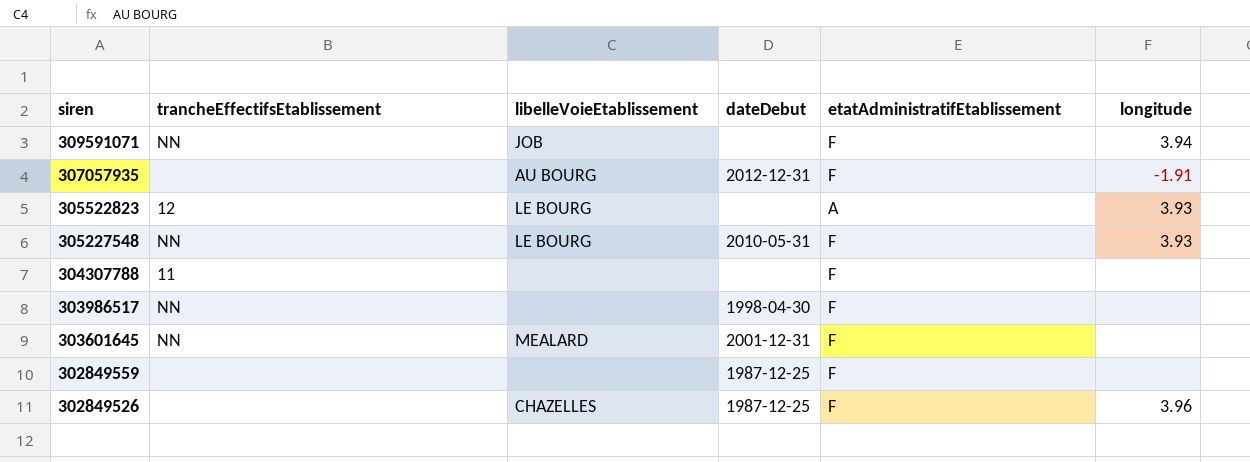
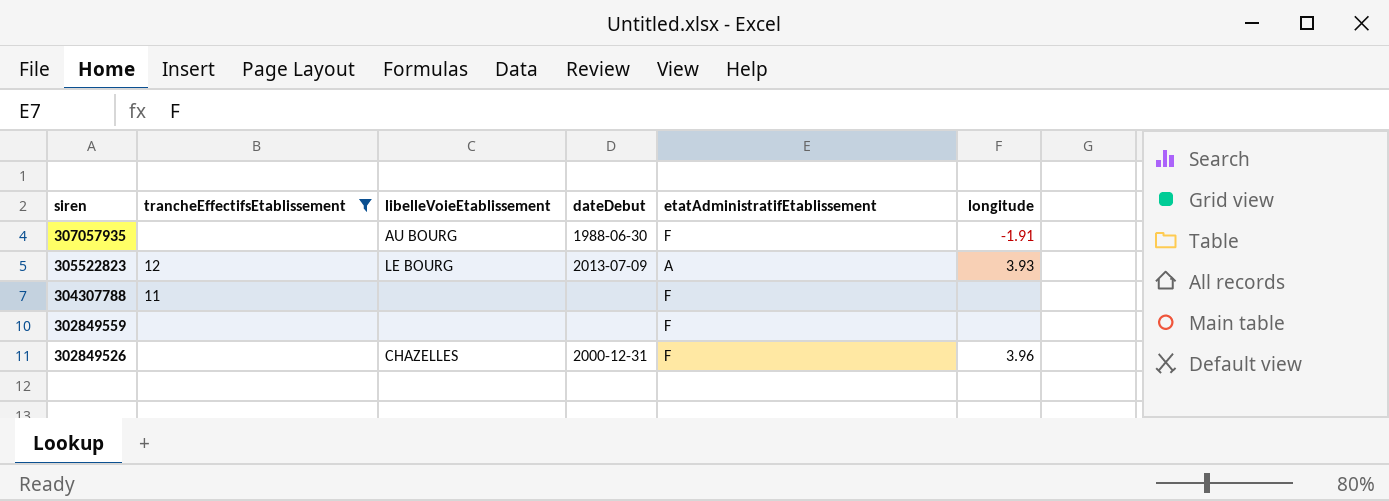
filter: none -> trancheEffectifsEtablissement != NN
307057935 | dateDebut: 2012-12-31 -> 1988-06-30
305522823 | dateDebut: none -> 2013-07-09
302849559 | dateDebut: 1987-12-25 -> none
302849526 | dateDebut: 1987-12-25 -> 2000-12-31

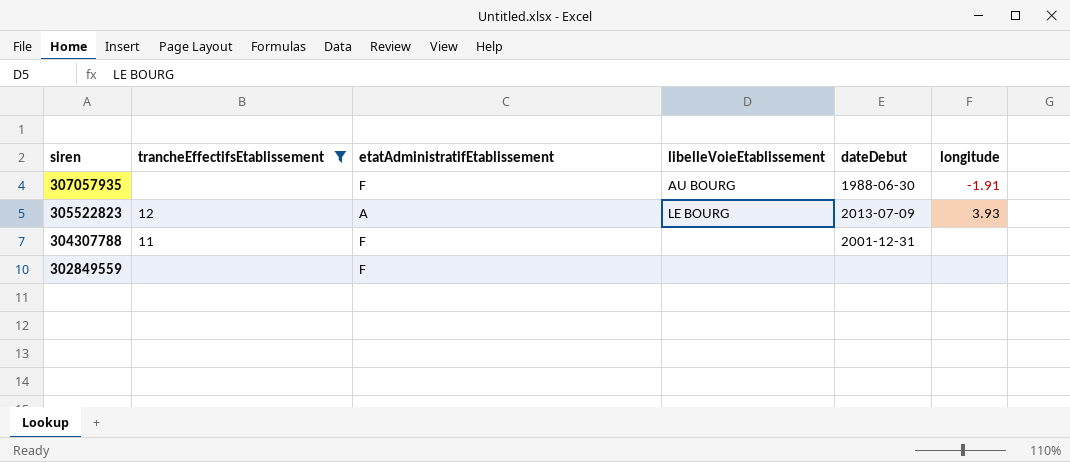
column etatAdministratifEtablissement | position: 5 -> 3
row 302849526: none | CHAZELLES | 2000-12-31 | F | 3.96 -> none
304307788 | dateDebut: none -> 2001-12-31

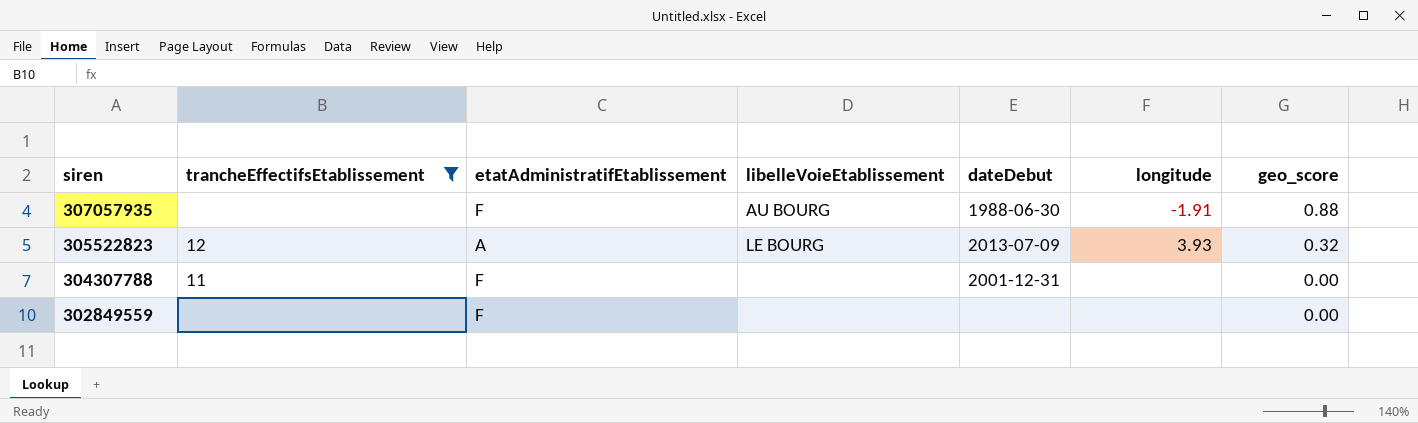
column geo_score | position: none -> 7

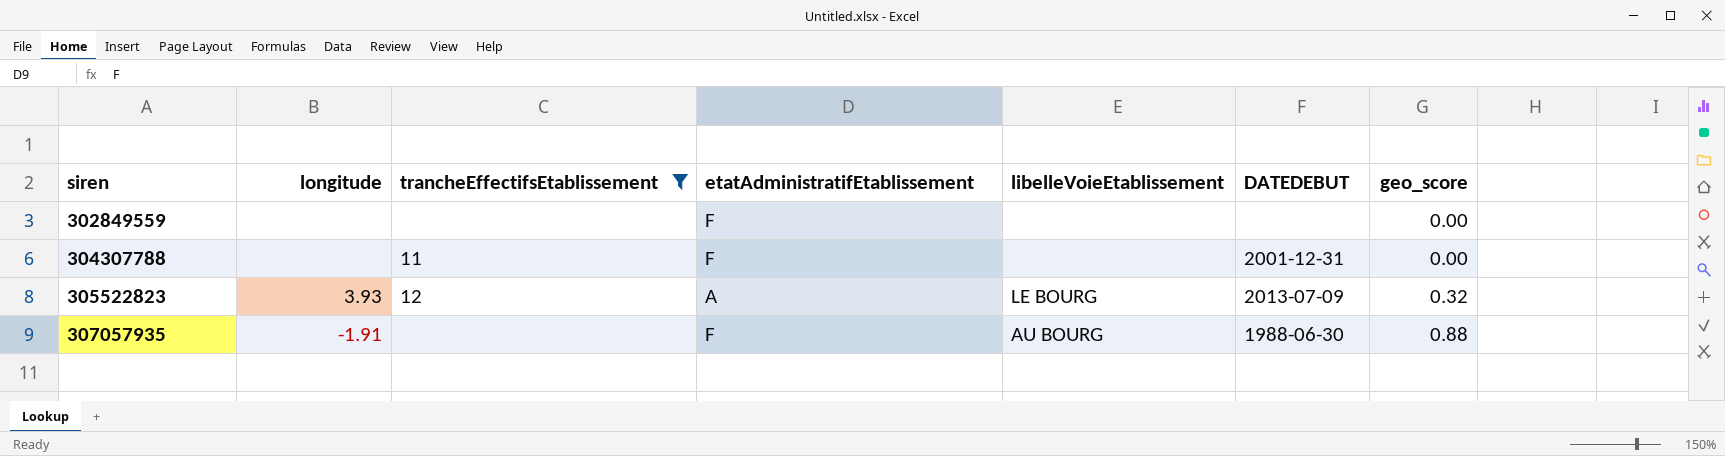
row order: siren descending -> siren ascending
column longitude | position: 6 -> 2
column name: dateDebut -> DATEDEBUT

